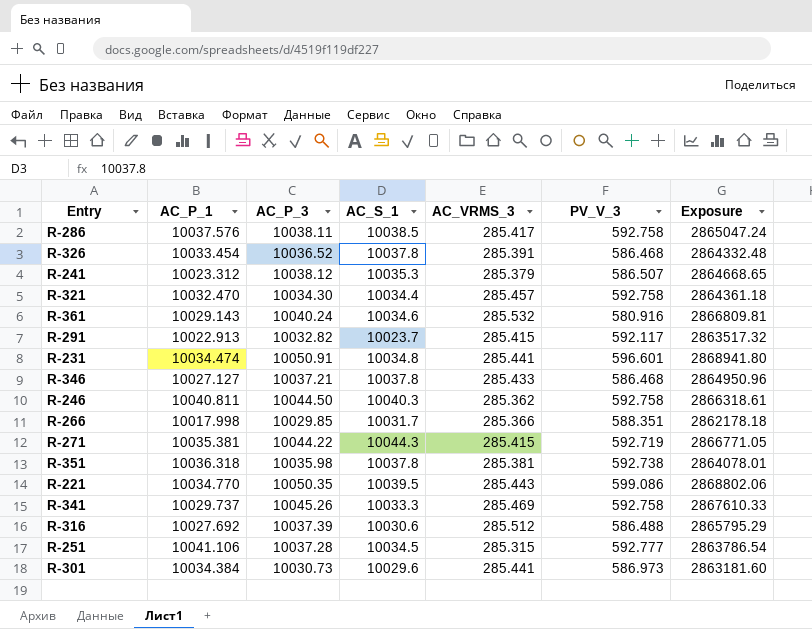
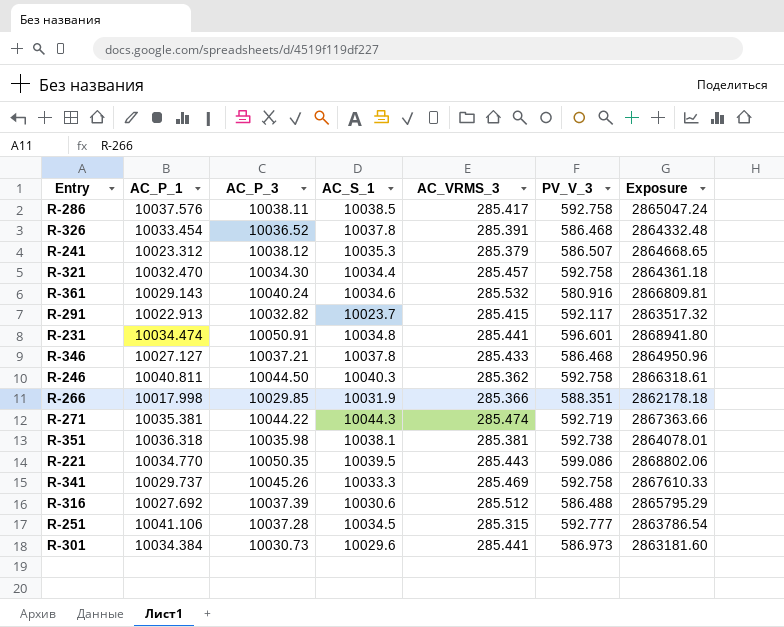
R-266 | AC_S_1: 10031.7 -> 10031.9
R-271 | AC_VRMS_3: 285.415 -> 285.474
R-271 | Exposure: 2866771.05 -> 2867363.66
R-351 | AC_S_1: 10037.8 -> 10038.1

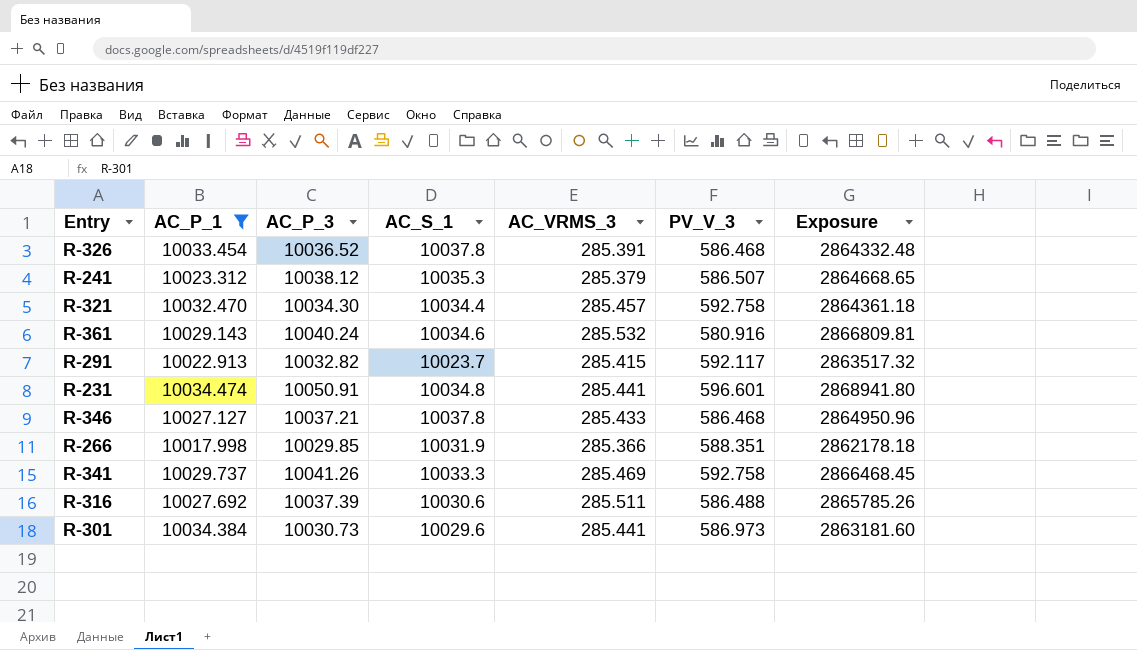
filter: none -> AC_P_1 <= 10034.474
R-341 | AC_P_3: 10045.26 -> 10041.26
R-341 | Exposure: 2867610.33 -> 2866468.45
R-316 | AC_VRMS_3: 285.512 -> 285.511
R-316 | Exposure: 2865795.29 -> 2865785.26

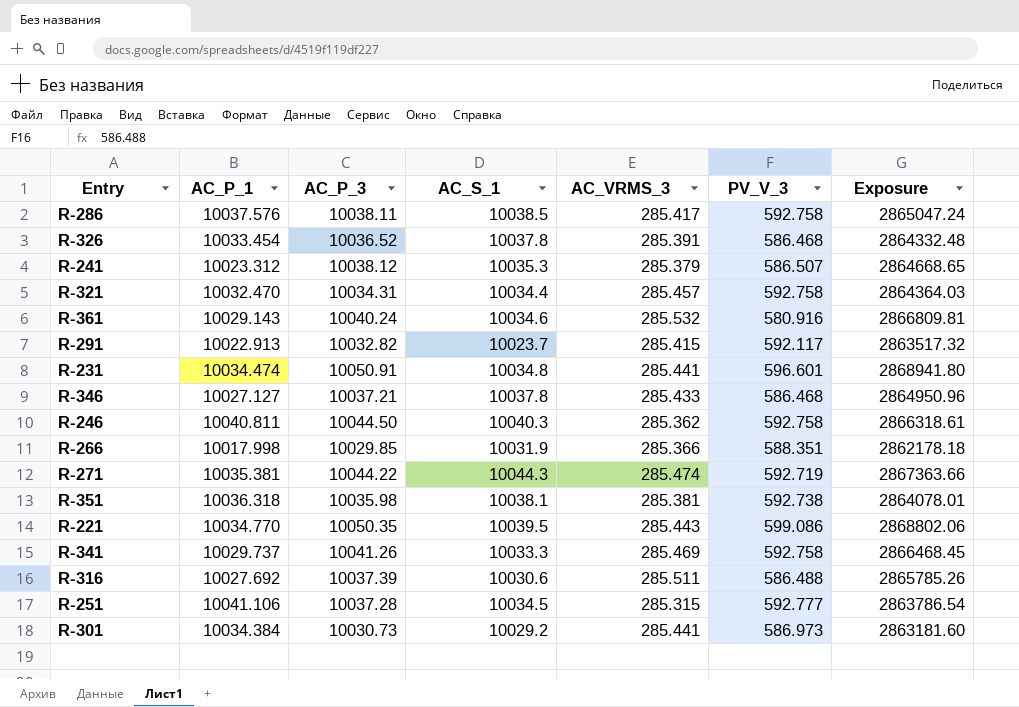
filter: AC_P_1 <= 10034.474 -> none
R-321 | AC_P_3: 10034.30 -> 10034.31
R-321 | Exposure: 2864361.18 -> 2864364.03
R-301 | AC_S_1: 10029.6 -> 10029.2

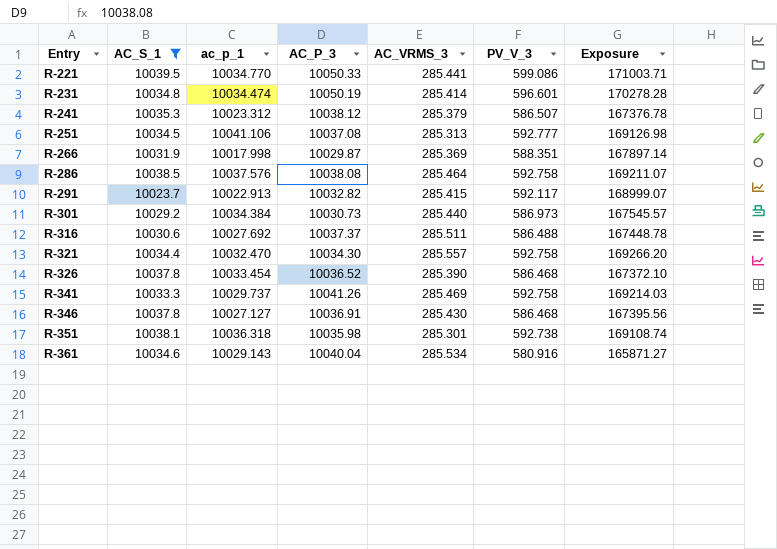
filter: none -> AC_S_1 <= 10039.5
row order: none -> Entry ascending
column AC_S_1 | position: 4 -> 2
column name: AC_P_1 -> ac_p_1
column Exposure | formula: [AC_P_3] * [AC_VRMS_3] -> [AC_VRMS_3] * [PV_V_3]
R-221 | AC_P_3: 10050.35 -> 10050.33
R-221 | AC_VRMS_3: 285.443 -> 285.441
R-231 | AC_P_3: 10050.91 -> 10050.19
R-231 | AC_VRMS_3: 285.441 -> 285.414
R-251 | AC_P_3: 10037.28 -> 10037.08
R-251 | AC_VRMS_3: 285.315 -> 285.313
R-266 | AC_P_3: 10029.85 -> 10029.87
R-266 | AC_VRMS_3: 285.366 -> 285.369
R-286 | AC_P_3: 10038.11 -> 10038.08
R-286 | AC_VRMS_3: 285.417 -> 285.464
R-301 | AC_VRMS_3: 285.441 -> 285.440
R-316 | AC_P_3: 10037.39 -> 10037.37
R-321 | AC_P_3: 10034.31 -> 10034.30
R-321 | AC_VRMS_3: 285.457 -> 285.557
R-326 | AC_VRMS_3: 285.391 -> 285.390
R-346 | AC_P_3: 10037.21 -> 10036.91
R-346 | AC_VRMS_3: 285.433 -> 285.430
R-351 | AC_VRMS_3: 285.381 -> 285.301
R-361 | AC_P_3: 10040.24 -> 10040.04
R-361 | AC_VRMS_3: 285.532 -> 285.534

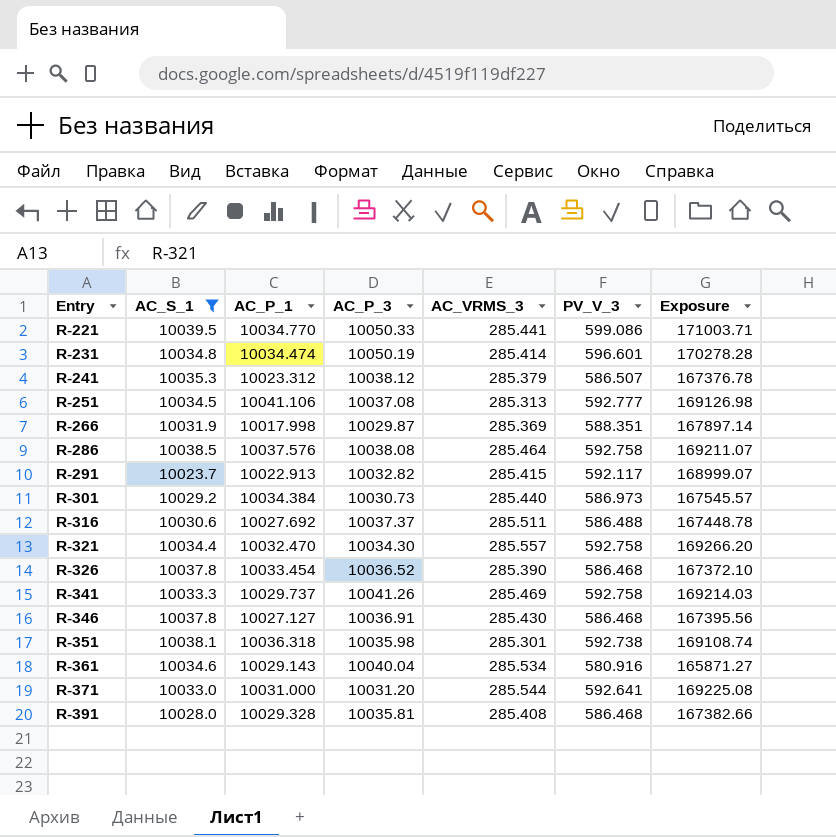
column name: ac_p_1 -> AC_P_1
row R-371: none -> 10033.0 | 10031.000 | 10031.20 | 285.544 | 592.641 | 169225.08
row R-391: none -> 10028.0 | 10029.328 | 10035.81 | 285.408 | 586.468 | 167382.66

